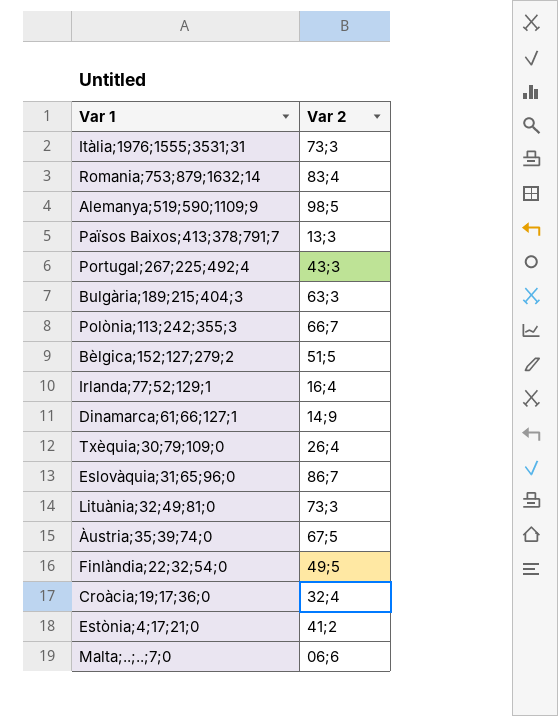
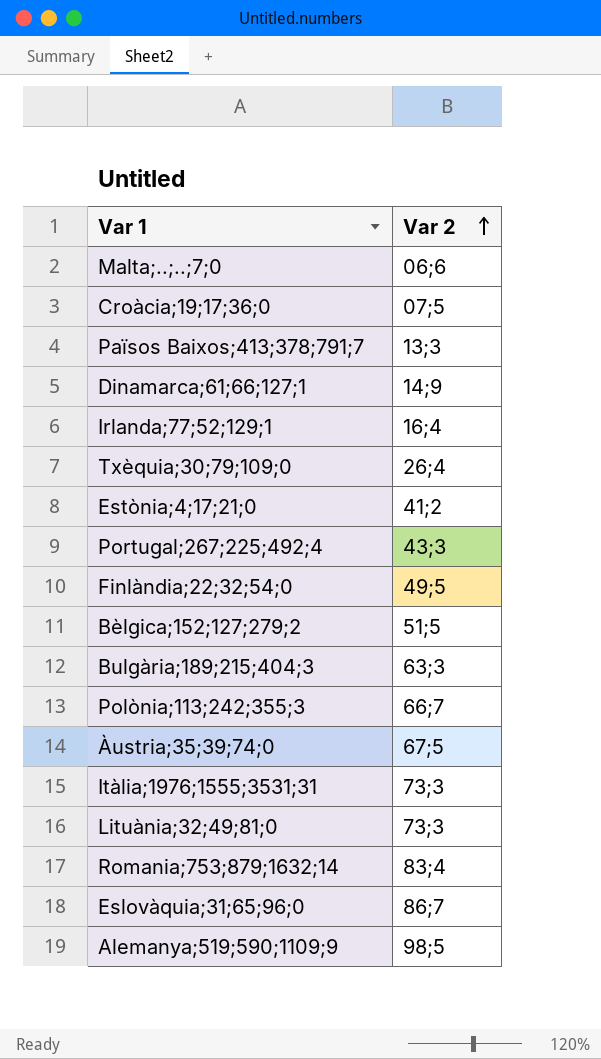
row order: none -> Var 2 ascending
Croàcia;19;17;36;0 | Var 2: 32;4 -> 07;5

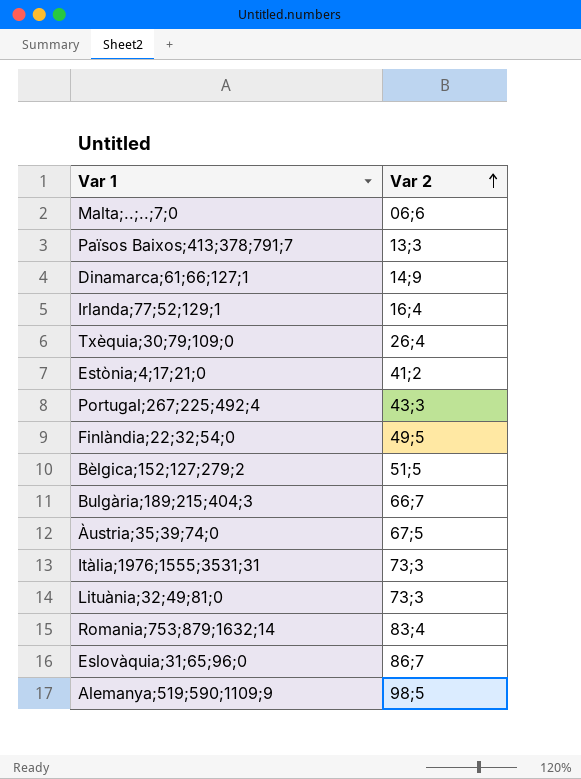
row Croàcia;19;17;36;0: 07;5 -> none
row Polònia;113;242;355;3: 66;7 -> none
Bulgària;189;215;404;3 | Var 2: 63;3 -> 66;7

